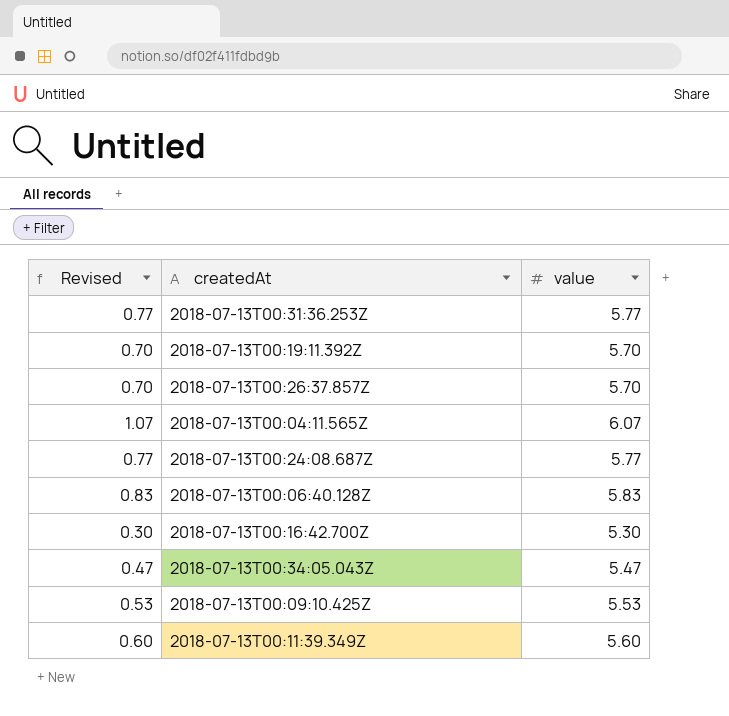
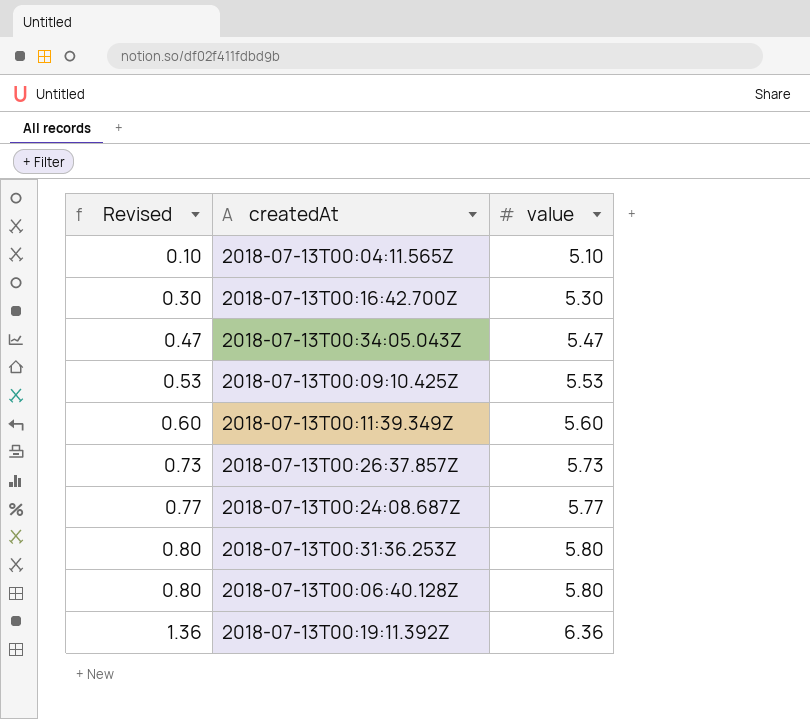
row order: none -> Revised ascending
2018-07-13T00:04:11.565Z | Revised: 1.07 -> 0.10
2018-07-13T00:04:11.565Z | value: 6.07 -> 5.10
2018-07-13T00:26:37.857Z | Revised: 0.70 -> 0.73
2018-07-13T00:26:37.857Z | value: 5.70 -> 5.73
2018-07-13T00:31:36.253Z | Revised: 0.77 -> 0.80
2018-07-13T00:31:36.253Z | value: 5.77 -> 5.80
2018-07-13T00:06:40.128Z | Revised: 0.83 -> 0.80
2018-07-13T00:06:40.128Z | value: 5.83 -> 5.80
2018-07-13T00:19:11.392Z | Revised: 0.70 -> 1.36
2018-07-13T00:19:11.392Z | value: 5.70 -> 6.36

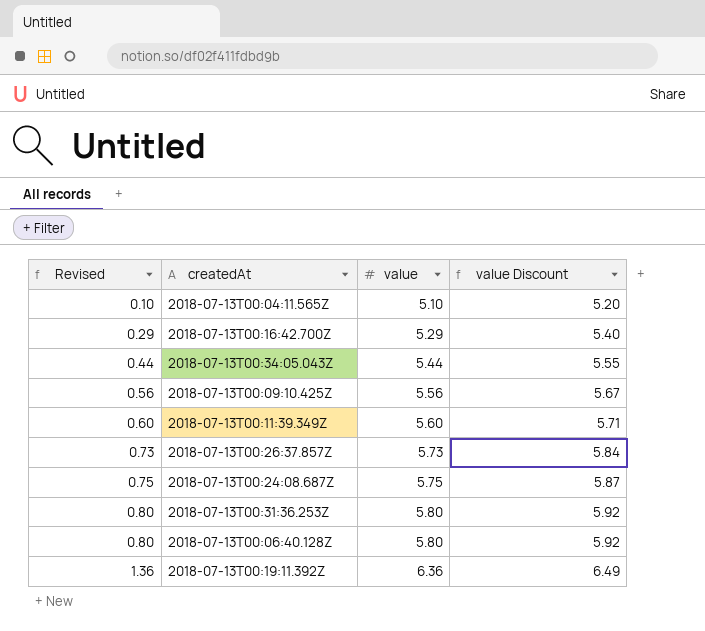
column value Discount | formula: none -> [value] * 1.02
2018-07-13T00:16:42.700Z | Revised: 0.30 -> 0.29
2018-07-13T00:16:42.700Z | value: 5.30 -> 5.29
2018-07-13T00:34:05.043Z | Revised: 0.47 -> 0.44
2018-07-13T00:34:05.043Z | value: 5.47 -> 5.44
2018-07-13T00:09:10.425Z | Revised: 0.53 -> 0.56
2018-07-13T00:09:10.425Z | value: 5.53 -> 5.56
2018-07-13T00:24:08.687Z | Revised: 0.77 -> 0.75
2018-07-13T00:24:08.687Z | value: 5.77 -> 5.75

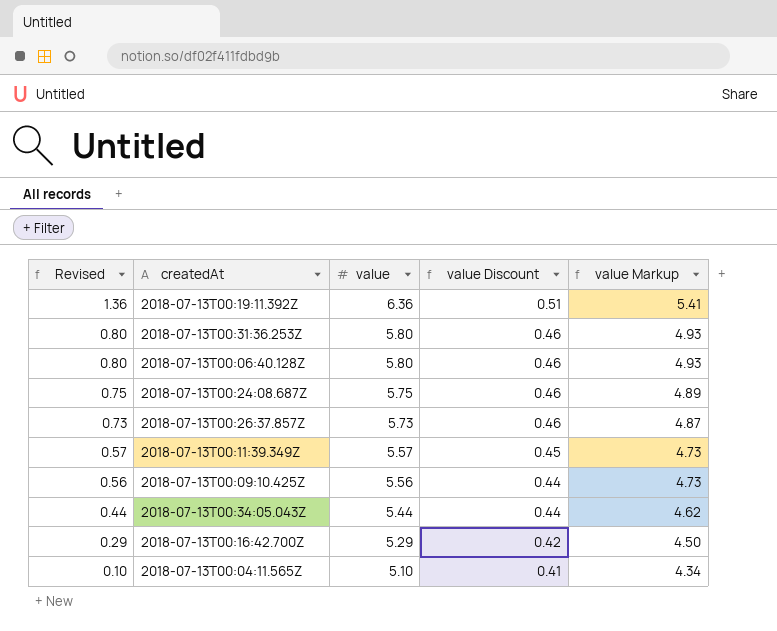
row order: Revised ascending -> Revised descending
column value Discount | formula: [value] * 1.02 -> [value] * 0.08
column value Markup | formula: none -> [value] * 0.85
2018-07-13T00:11:39.349Z | Revised: 0.60 -> 0.57
2018-07-13T00:11:39.349Z | value: 5.60 -> 5.57

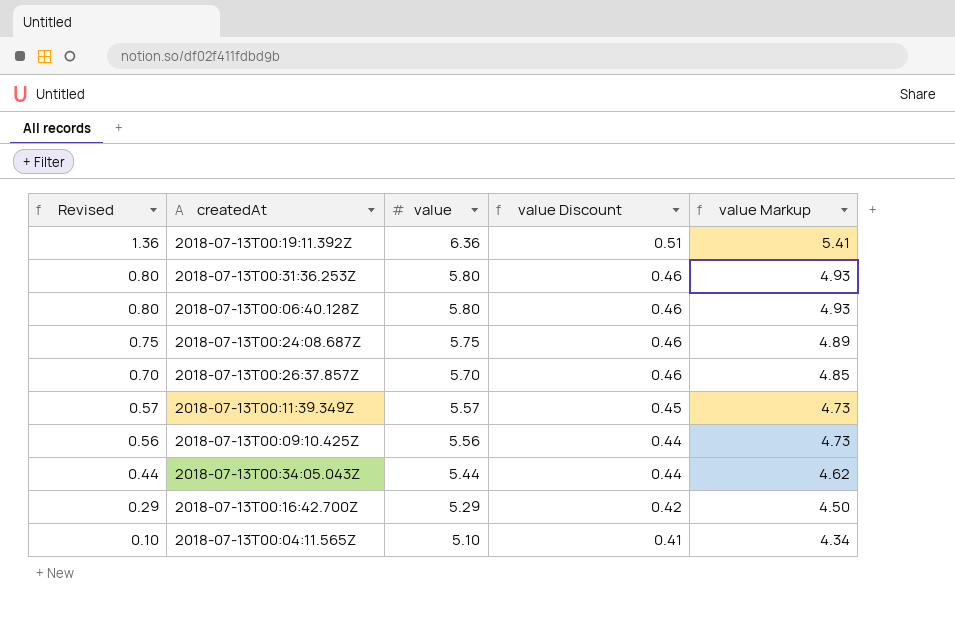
2018-07-13T00:26:37.857Z | Revised: 0.73 -> 0.70
2018-07-13T00:26:37.857Z | value: 5.73 -> 5.70
2018-07-13T00:26:37.857Z | value Markup: 4.87 -> 4.85

